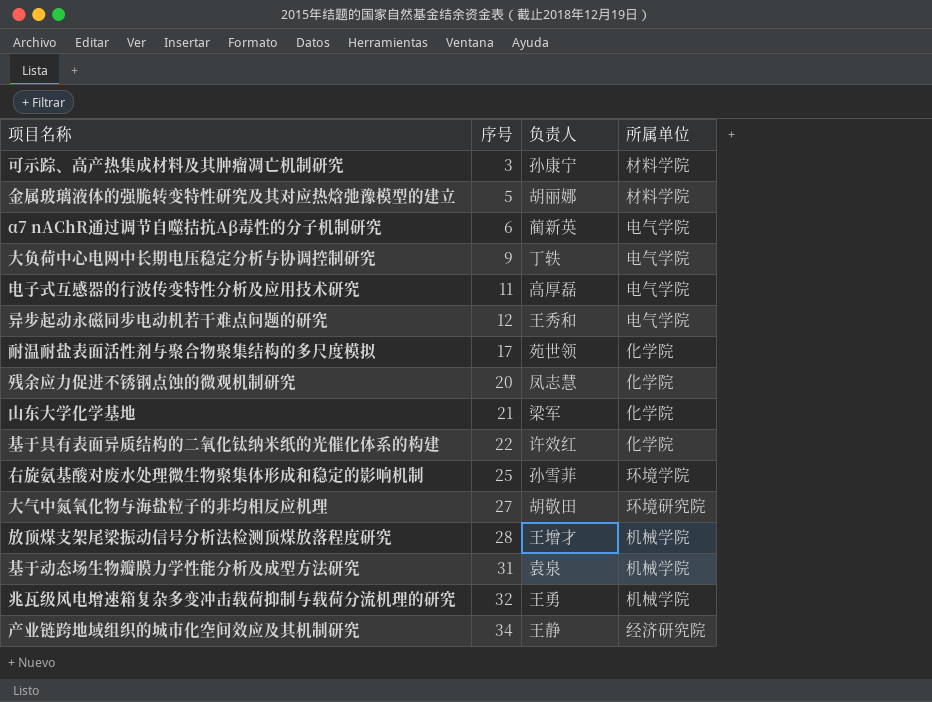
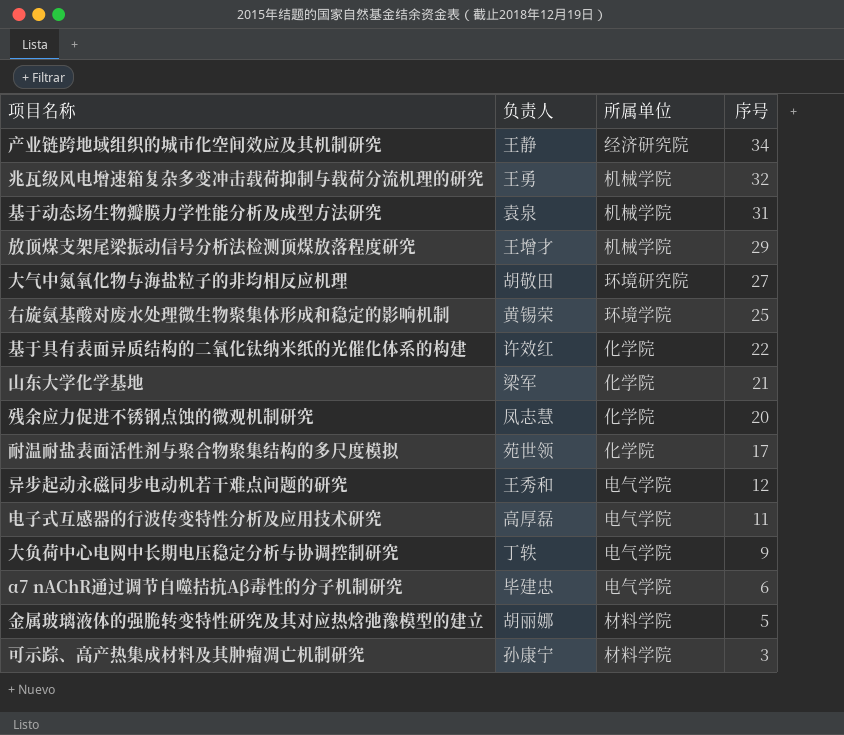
row order: 序号 ascending -> 序号 descending
column 序号 | position: 2 -> 4
放顶煤支架尾梁振动信号分析法检测顶煤放落程度研究 | 序号: 28 -> 29
右旋氨基酸对废水处理微生物聚集体形成和稳定的影响机制 | 负责人: 孙雪菲 -> 黄锡荣
α7 nAChR通过调节自噬拮抗Aβ毒性的分子机制研究 | 负责人: 蔺新英 -> 毕建忠

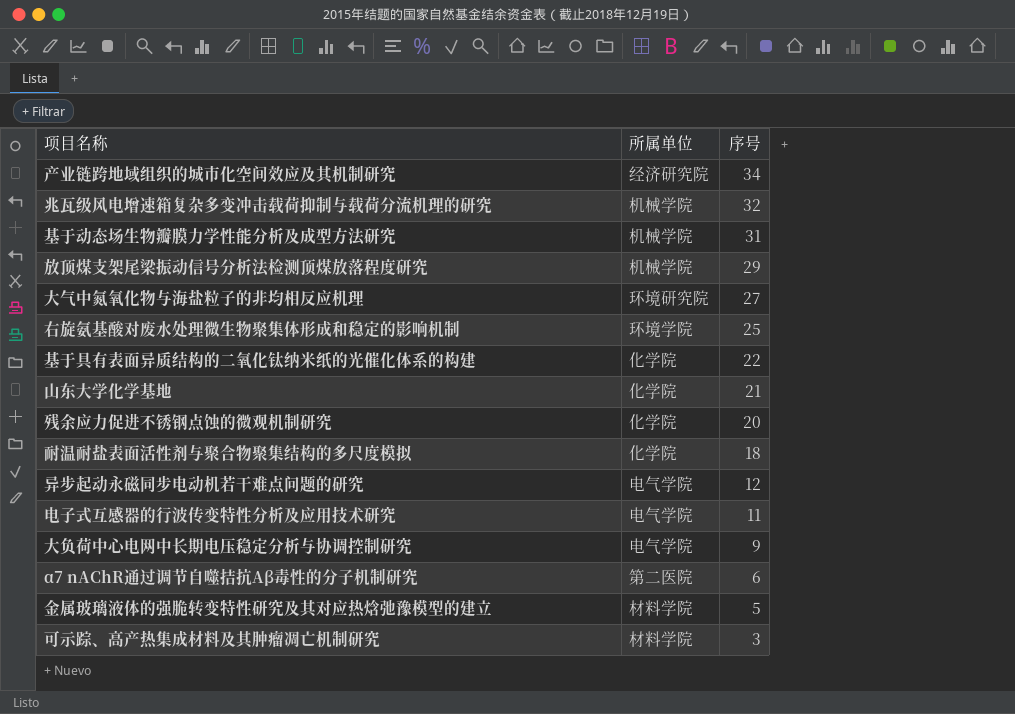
column 负责人 | position: 2 -> none
耐温耐盐表面活性剂与聚合物聚集结构的多尺度模拟 | 序号: 17 -> 18
α7 nAChR通过调节自噬拮抗Aβ毒性的分子机制研究 | 所属单位: 电气学院 -> 第二医院

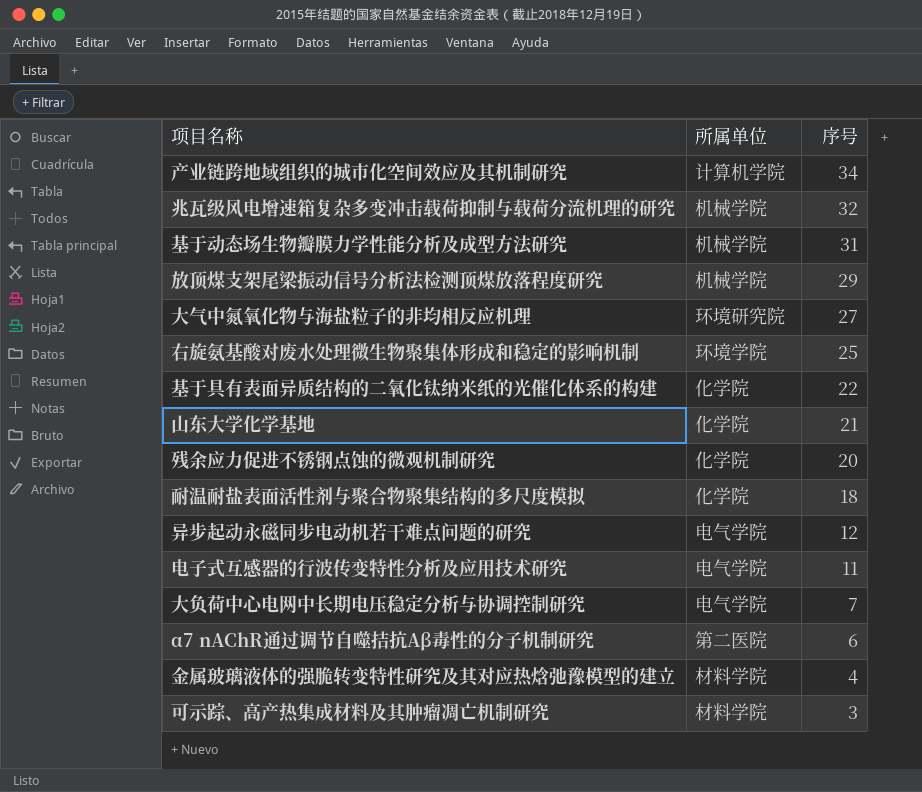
产业链跨地域组织的城市化空间效应及其机制研究 | 所属单位: 经济研究院 -> 计算机学院
大负荷中心电网中长期电压稳定分析与协调控制研究 | 序号: 9 -> 7
金属玻璃液体的强脆转变特性研究及其对应热焓弛豫模型的建立 | 序号: 5 -> 4

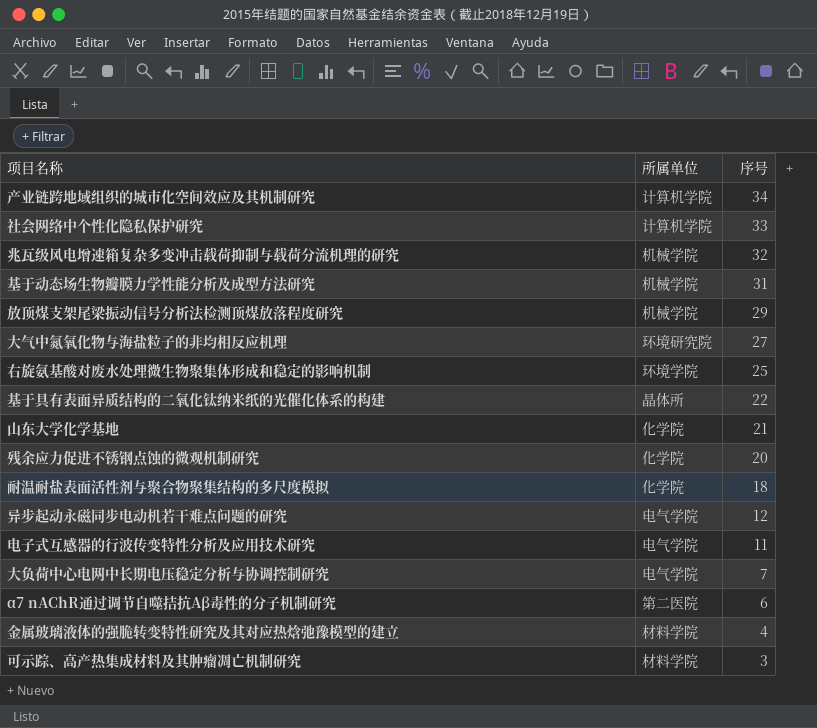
row 社会网络中个性化隐私保护研究: none -> 计算机学院 | 33
基于具有表面异质结构的二氧化钛纳米纸的光催化体系的构建 | 所属单位: 化学院 -> 晶体所

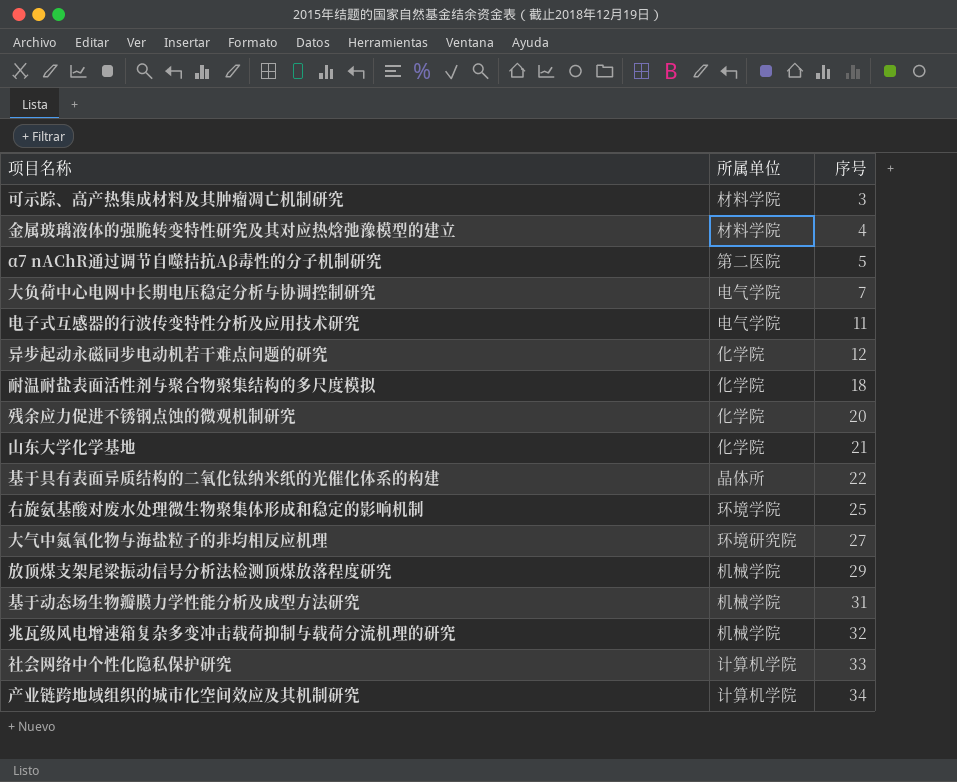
row order: 序号 descending -> 序号 ascending
α7 nAChR通过调节自噬拮抗Aβ毒性的分子机制研究 | 序号: 6 -> 5
异步起动永磁同步电动机若干难点问题的研究 | 所属单位: 电气学院 -> 化学院

